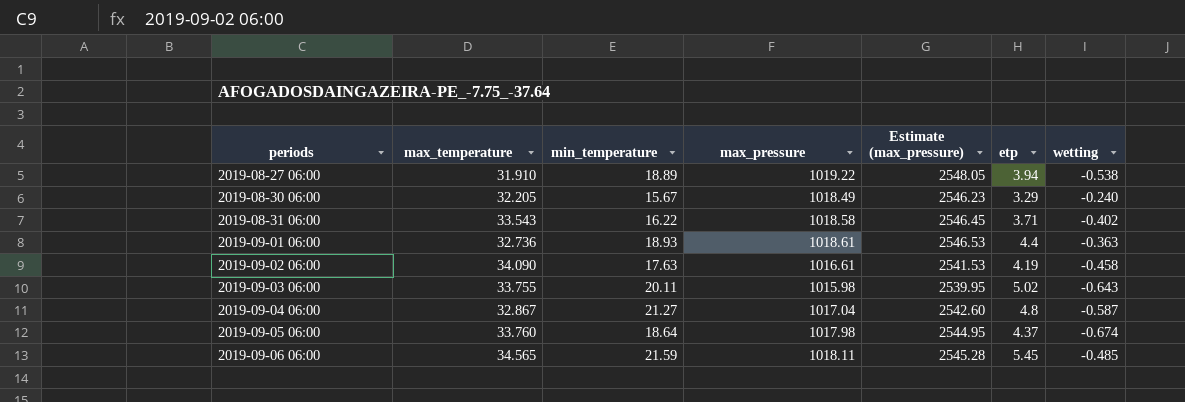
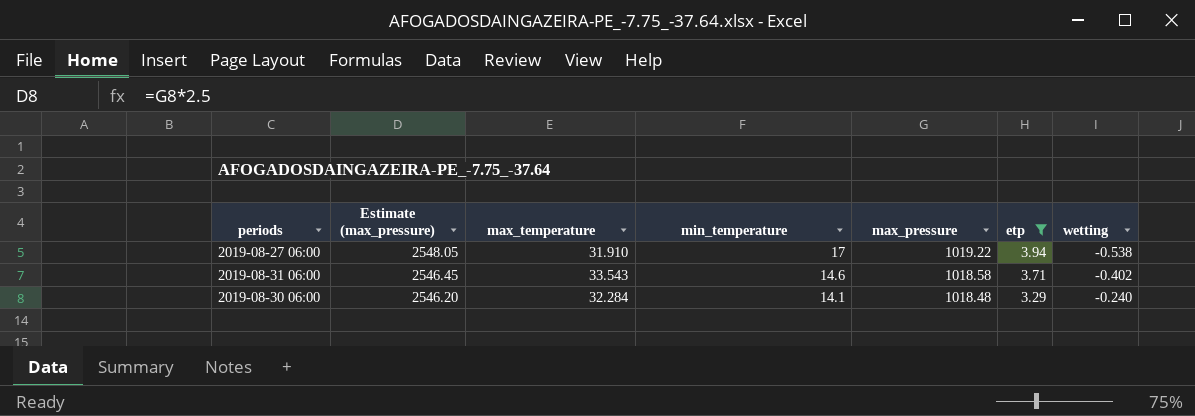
filter: none -> etp <= 3.94
row order: periods ascending -> Estimate (max_pressure) descending
column Estimate (max_pressure) | position: 5 -> 2
2019-08-27 06:00 | min_temperature: 18.89 -> 17
2019-08-31 06:00 | min_temperature: 16.22 -> 14.6
2019-08-30 06:00 | Estimate (max_pressure): 2546.23 -> 2546.20
2019-08-30 06:00 | max_temperature: 32.205 -> 32.284
2019-08-30 06:00 | min_temperature: 15.67 -> 14.1
2019-08-30 06:00 | max_pressure: 1018.49 -> 1018.48

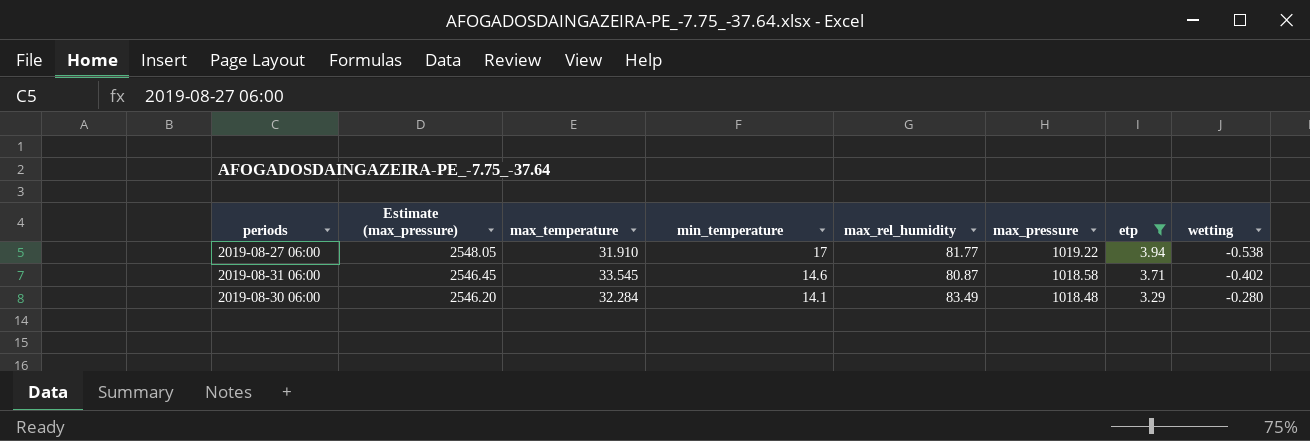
column max_rel_humidity | position: none -> 5
2019-08-31 06:00 | max_temperature: 33.543 -> 33.545
2019-08-30 06:00 | wetting: -0.240 -> -0.280

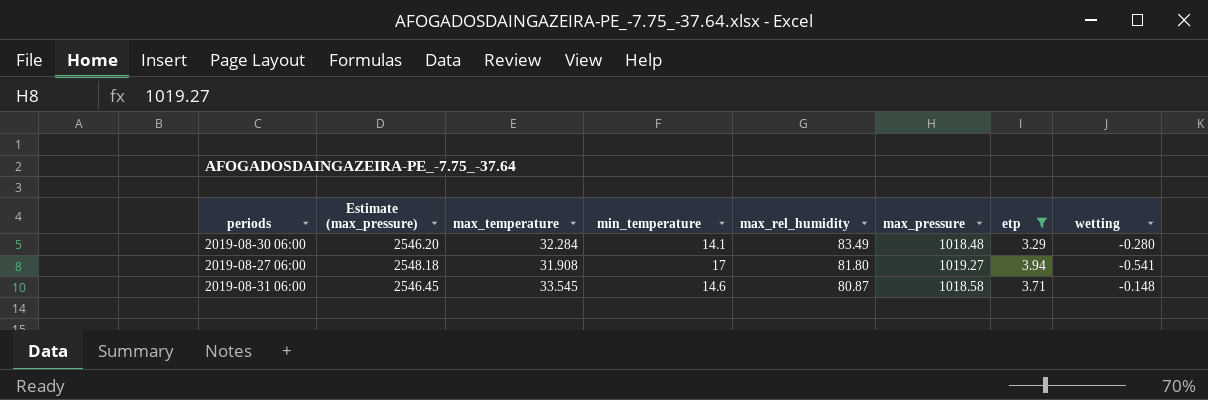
row order: Estimate (max_pressure) descending -> max_rel_humidity descending
2019-08-27 06:00 | Estimate (max_pressure): 2548.05 -> 2548.18
2019-08-27 06:00 | max_temperature: 31.910 -> 31.908
2019-08-27 06:00 | max_rel_humidity: 81.77 -> 81.80
2019-08-27 06:00 | max_pressure: 1019.22 -> 1019.27
2019-08-27 06:00 | wetting: -0.538 -> -0.541
2019-08-31 06:00 | wetting: -0.402 -> -0.148

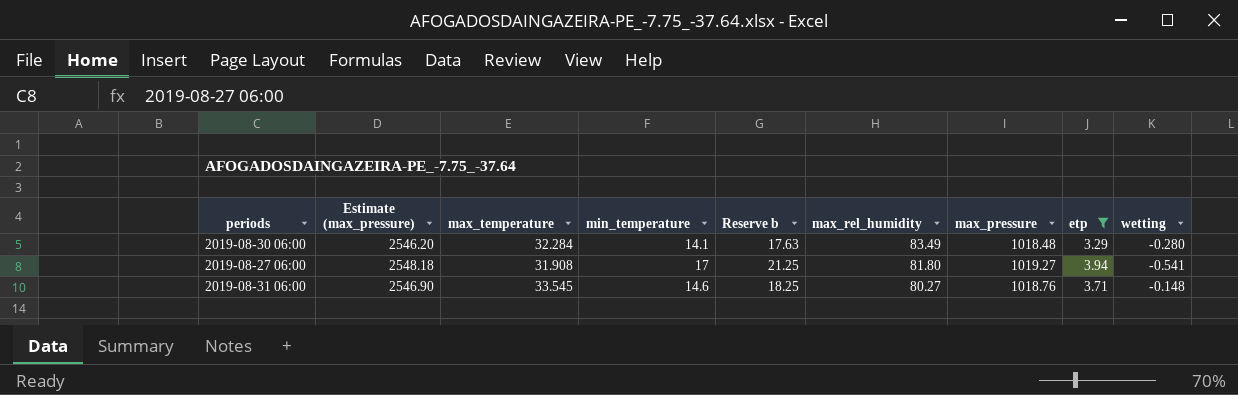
column Reserve b | formula: none -> [min_temperature] * 1.25
2019-08-31 06:00 | Estimate (max_pressure): 2546.45 -> 2546.90
2019-08-31 06:00 | max_rel_humidity: 80.87 -> 80.27
2019-08-31 06:00 | max_pressure: 1018.58 -> 1018.76

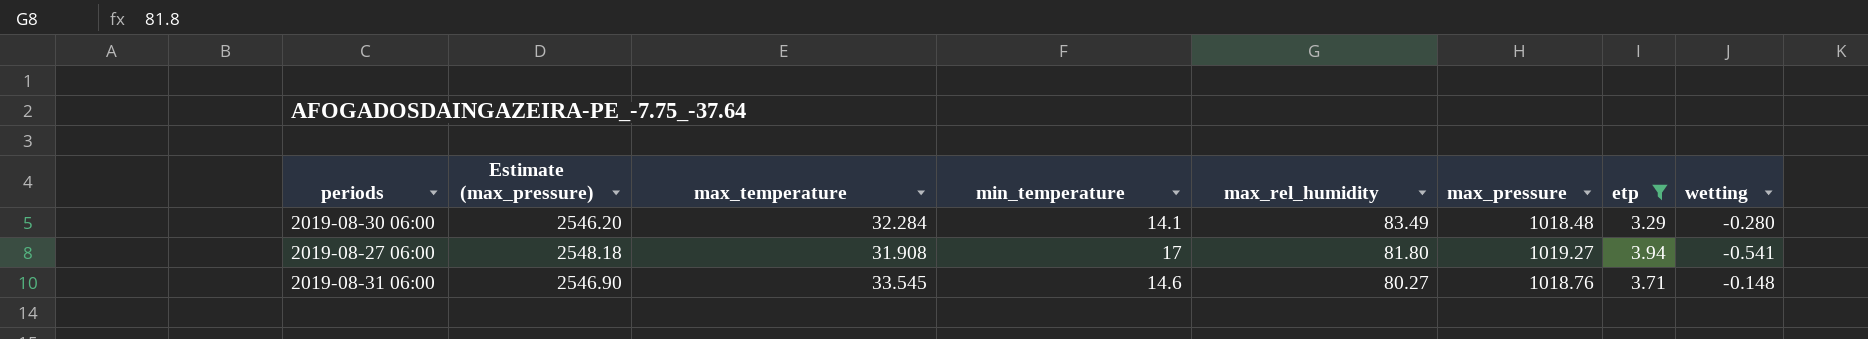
column Reserve b | formula: [min_temperature] * 1.25 -> none

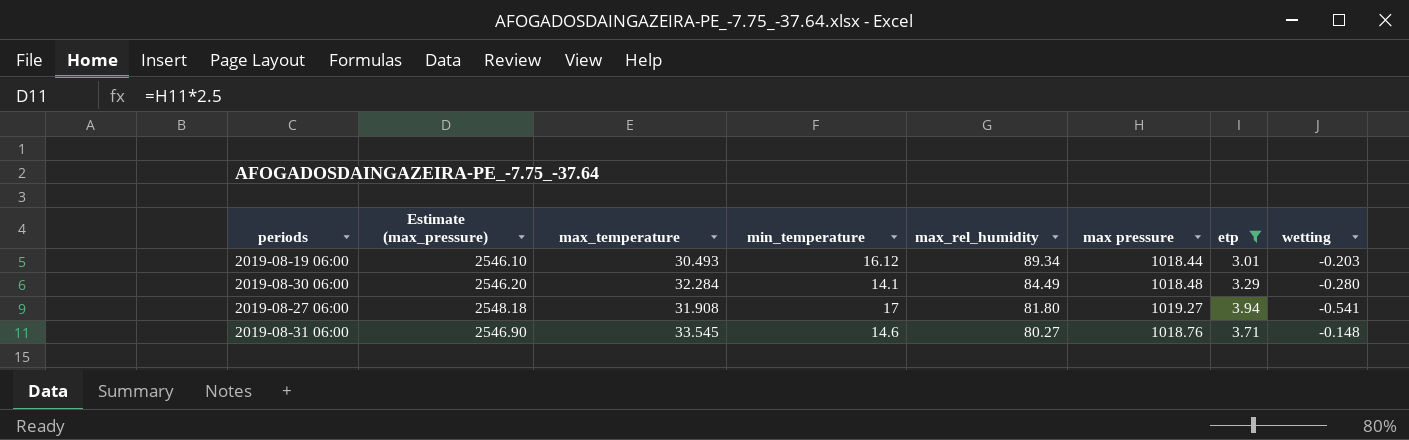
column name: max_pressure -> max pressure
row 2019-08-19 06:00: none -> 2546.10 | 30.493 | 16.12 | 89.34 | 1018.44 | 3.01 | -0.203
2019-08-30 06:00 | max_rel_humidity: 83.49 -> 84.49

